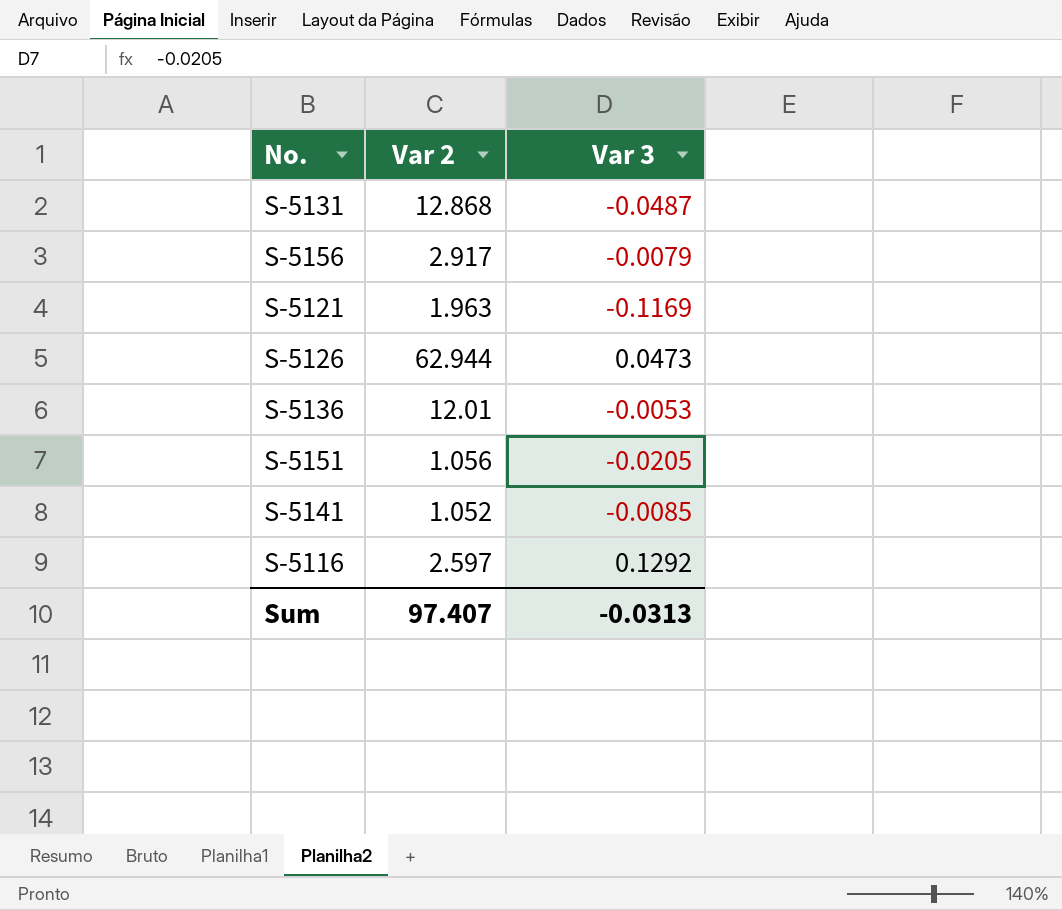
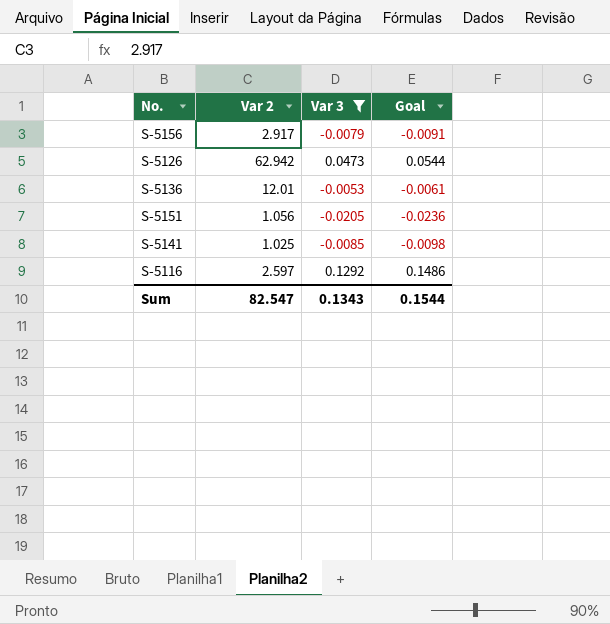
filter: none -> Var 3 >= -0.0205
column Goal | formula: none -> [Var 3] * 1.15
S-5126 | Var 2: 62.944 -> 62.942
S-5141 | Var 2: 1.052 -> 1.025
Sum | Var 2: 97.407 -> 82.547
Sum | Var 3: -0.0313 -> 0.1343

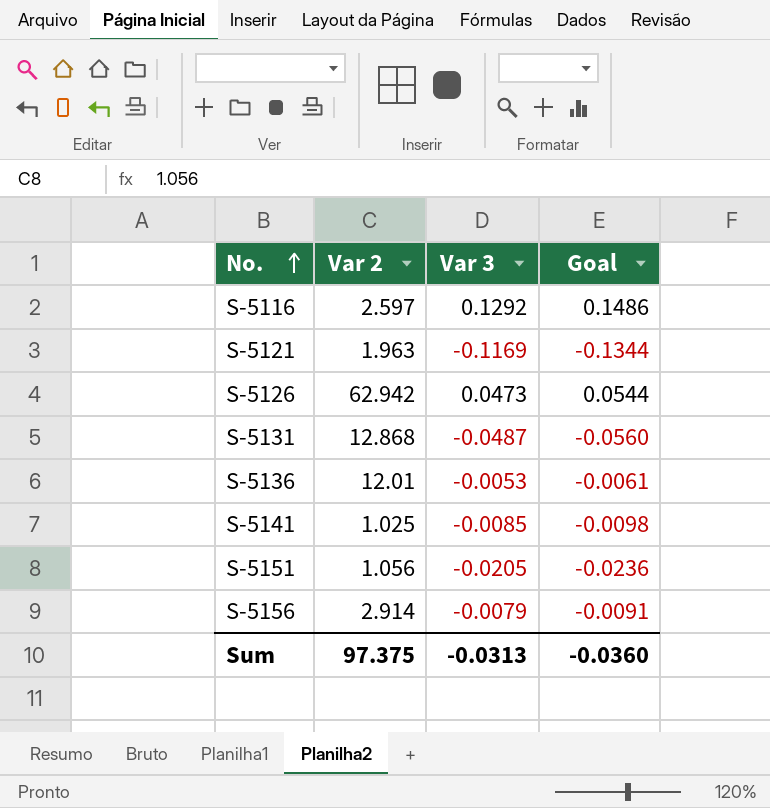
filter: Var 3 >= -0.0205 -> none
row order: none -> No. ascending
S-5156 | Var 2: 2.917 -> 2.914
Sum | Var 2: 82.547 -> 97.375
Sum | Var 3: 0.1343 -> -0.0313
Sum | Goal: 0.1544 -> -0.0360

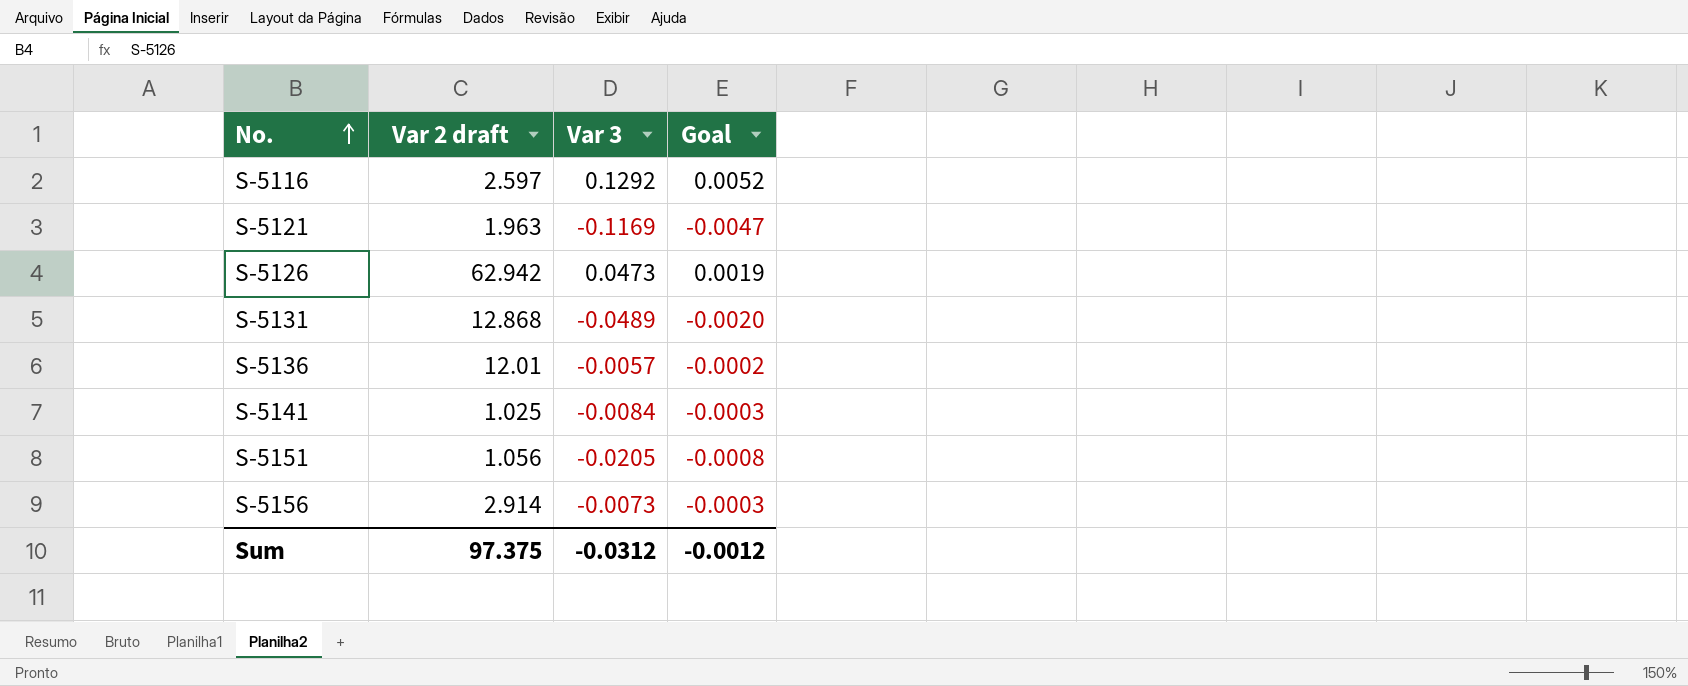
column name: Var 2 -> Var 2 draft
column Goal | formula: [Var 3] * 1.15 -> [Var 3] * 0.04
S-5131 | Var 3: -0.0487 -> -0.0489
S-5136 | Var 3: -0.0053 -> -0.0057
S-5141 | Var 3: -0.0085 -> -0.0084
S-5156 | Var 3: -0.0079 -> -0.0073
Sum | Var 3: -0.0313 -> -0.0312
Sum | Goal: -0.0360 -> -0.0012

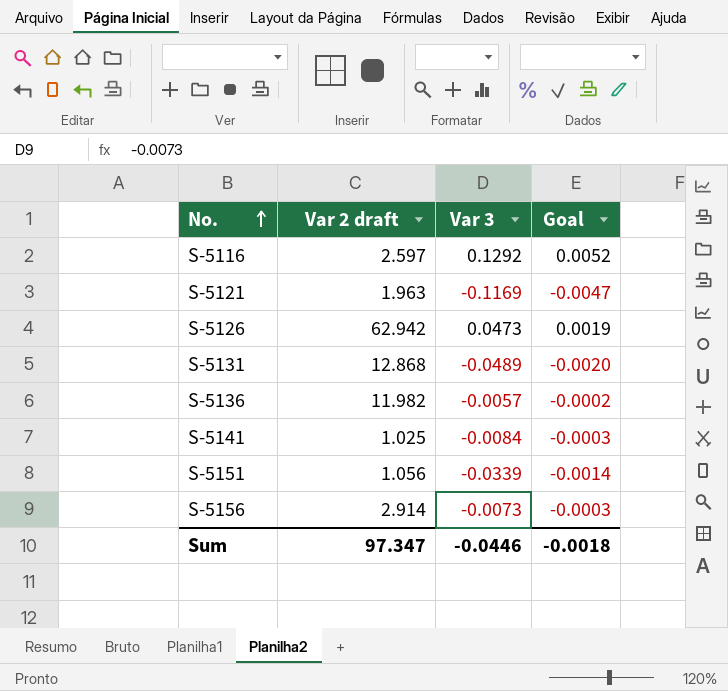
S-5136 | Var 2 draft: 12.01 -> 11.982
S-5151 | Var 3: -0.0205 -> -0.0339
S-5151 | Goal: -0.0008 -> -0.0014
Sum | Var 2 draft: 97.375 -> 97.347
Sum | Var 3: -0.0312 -> -0.0446
Sum | Goal: -0.0012 -> -0.0018

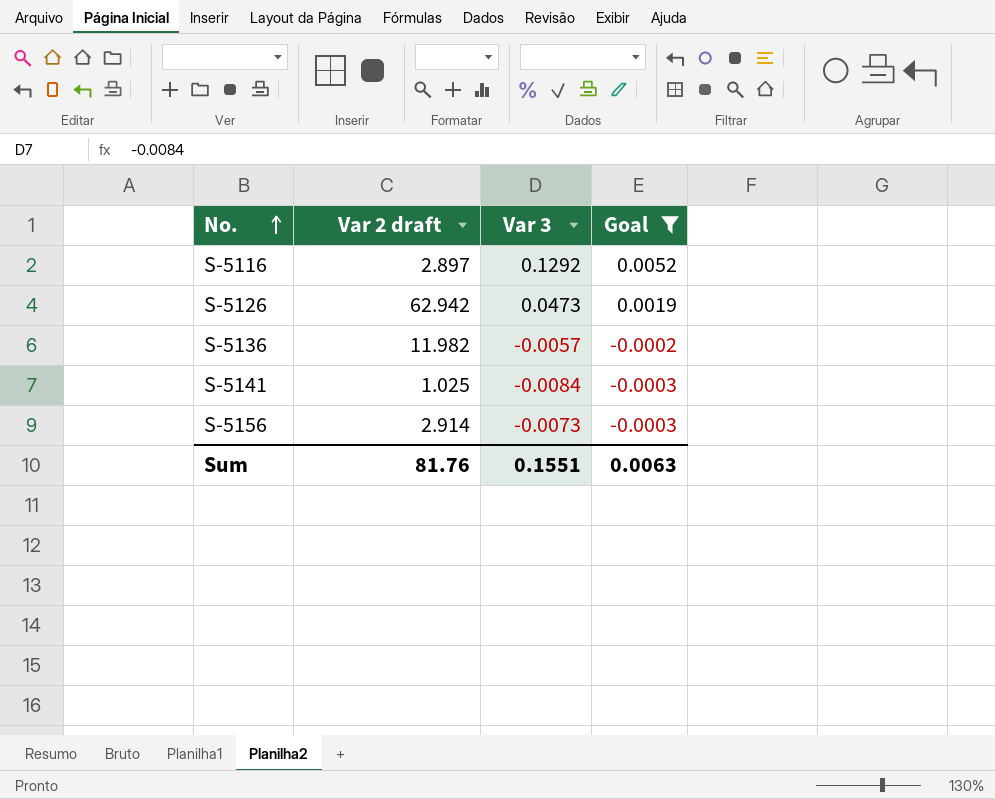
filter: none -> Goal >= -0.0003
S-5116 | Var 2 draft: 2.597 -> 2.897
Sum | Var 2 draft: 97.347 -> 81.76
Sum | Var 3: -0.0446 -> 0.1551
Sum | Goal: -0.0018 -> 0.0063

